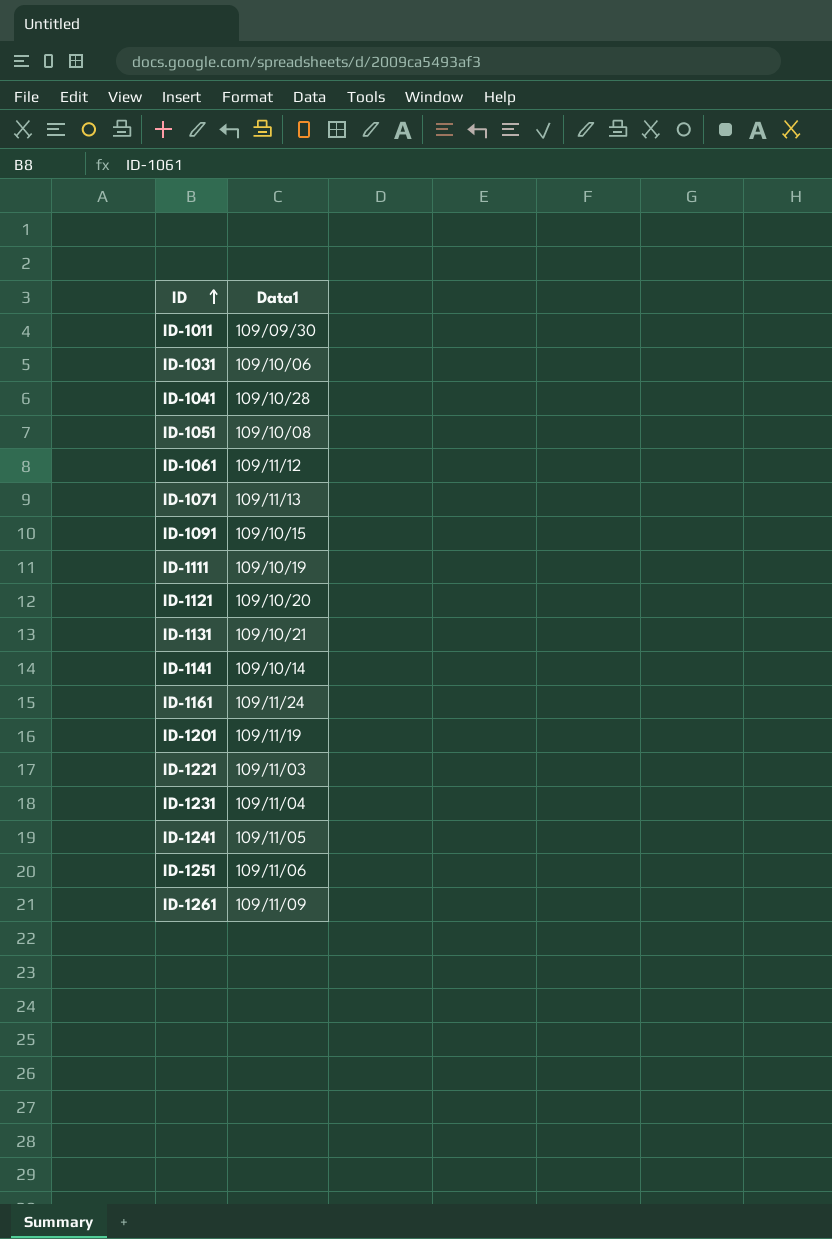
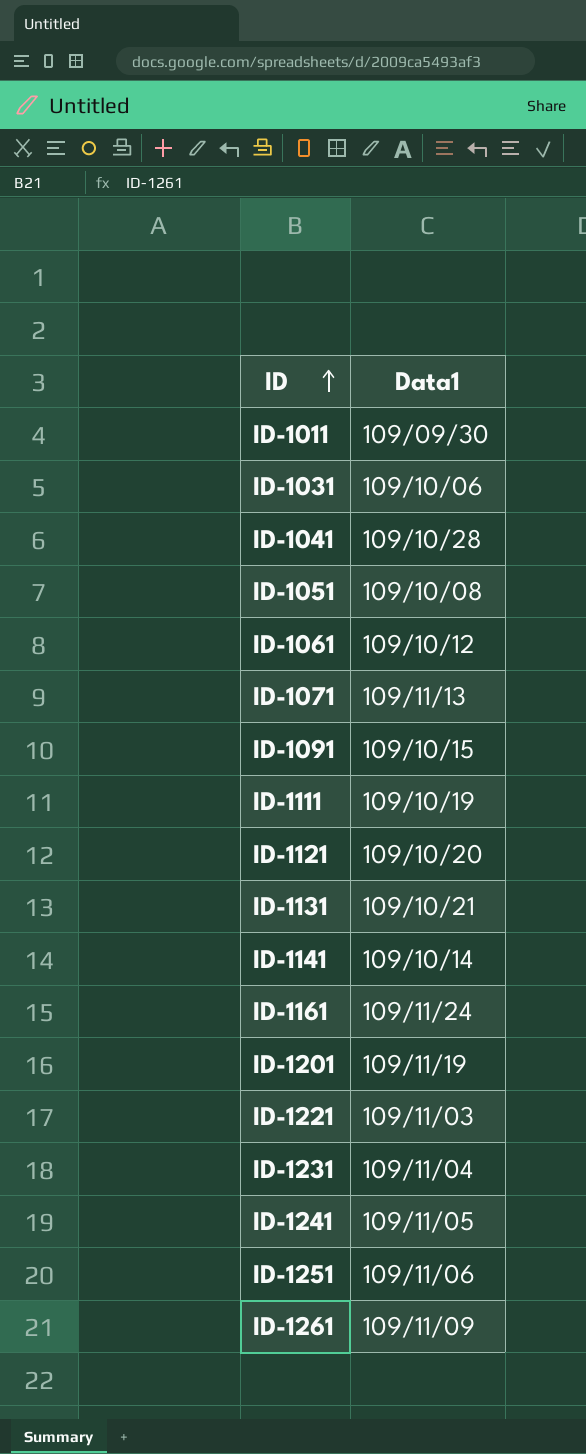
ID-1061 | Data1: 109/11/12 -> 109/10/12

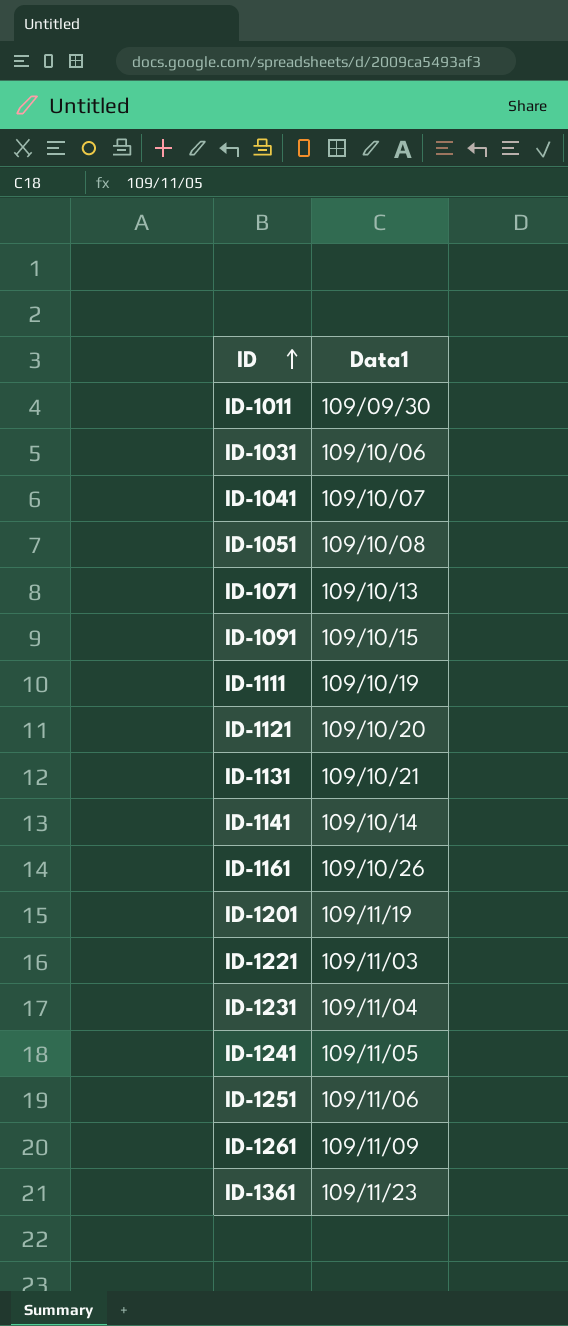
row ID-1061: 109/10/12 -> none
ID-1041 | Data1: 109/10/28 -> 109/10/07
ID-1071 | Data1: 109/11/13 -> 109/10/13
ID-1161 | Data1: 109/11/24 -> 109/10/26
row ID-1361: none -> 109/11/23

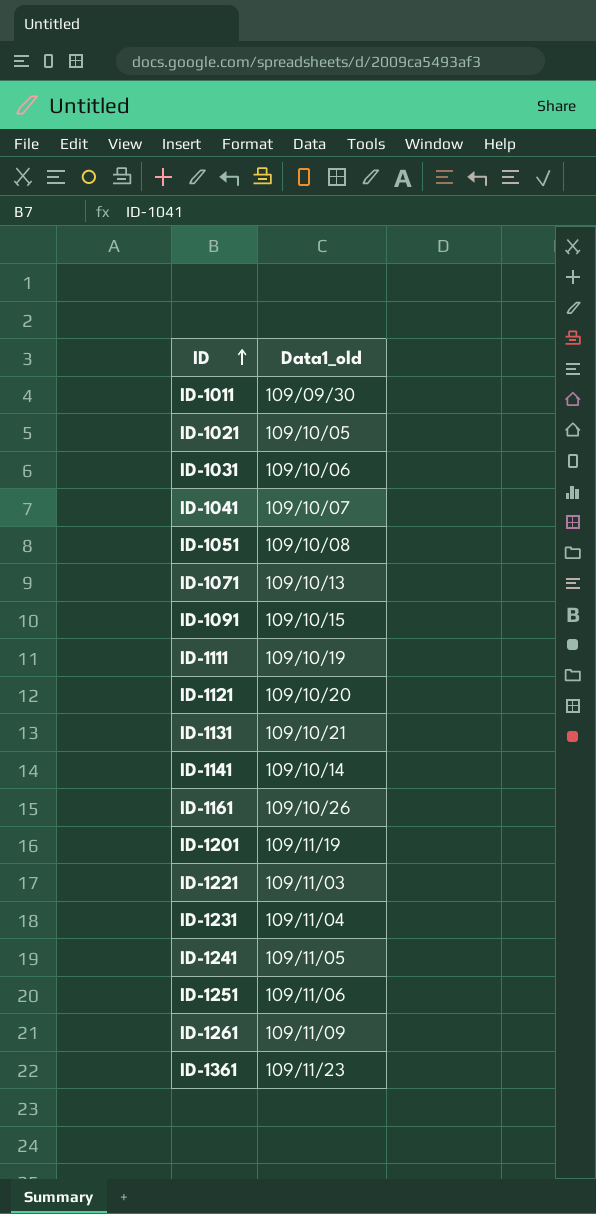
column name: Data1 -> Data1_old
row ID-1021: none -> 109/10/05

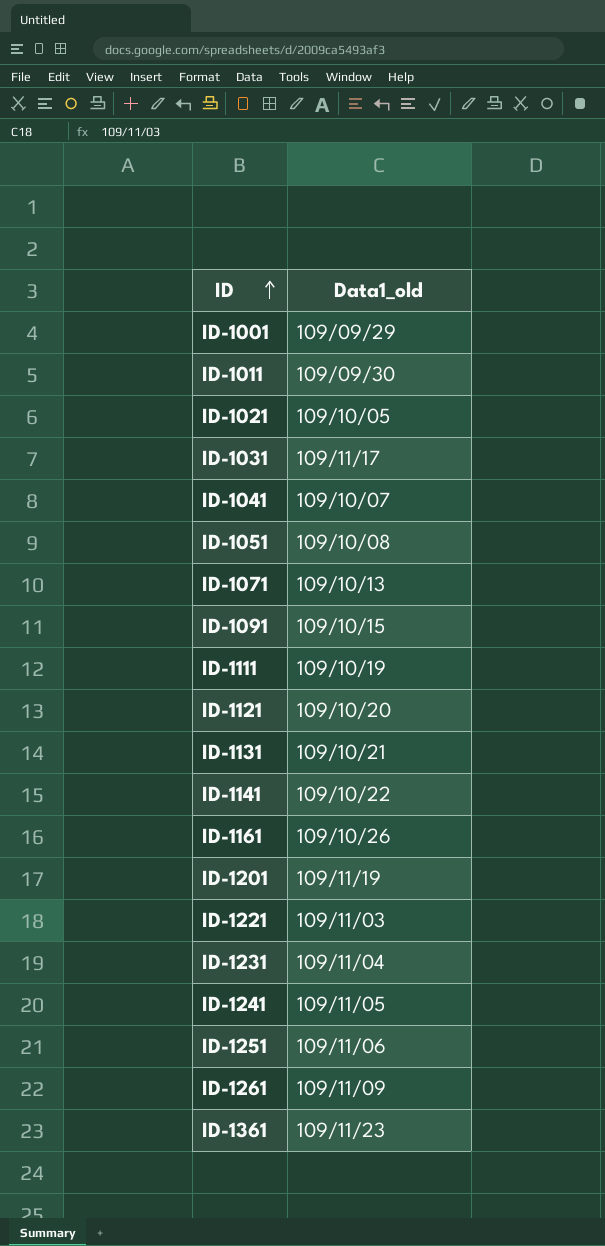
row ID-1001: none -> 109/09/29
ID-1031 | Data1_old: 109/10/06 -> 109/11/17
ID-1141 | Data1_old: 109/10/14 -> 109/10/22

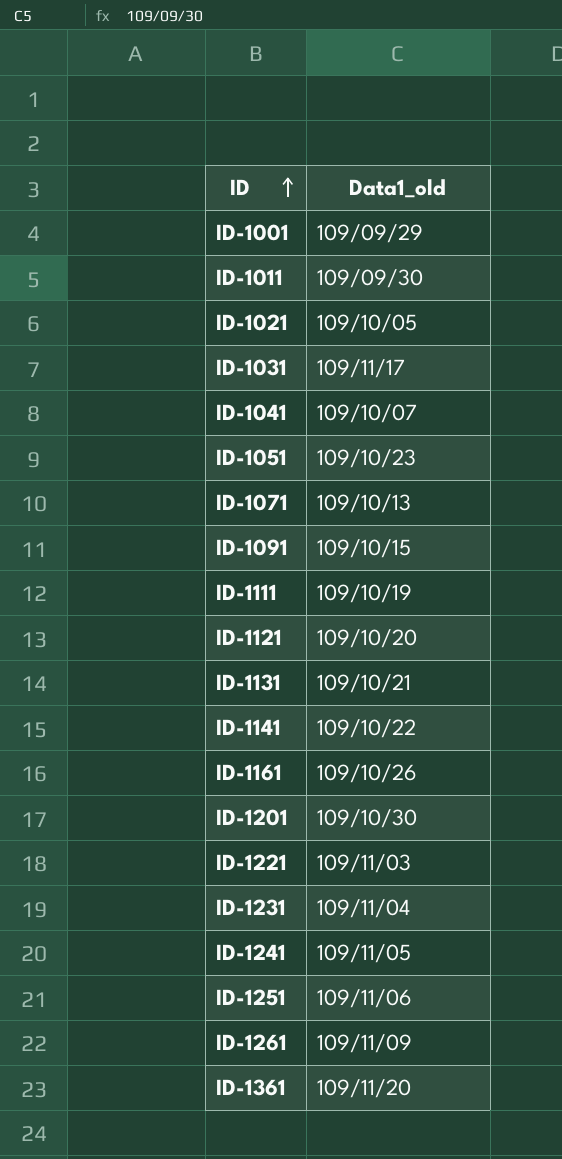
ID-1051 | Data1_old: 109/10/08 -> 109/10/23
ID-1201 | Data1_old: 109/11/19 -> 109/10/30
ID-1361 | Data1_old: 109/11/23 -> 109/11/20

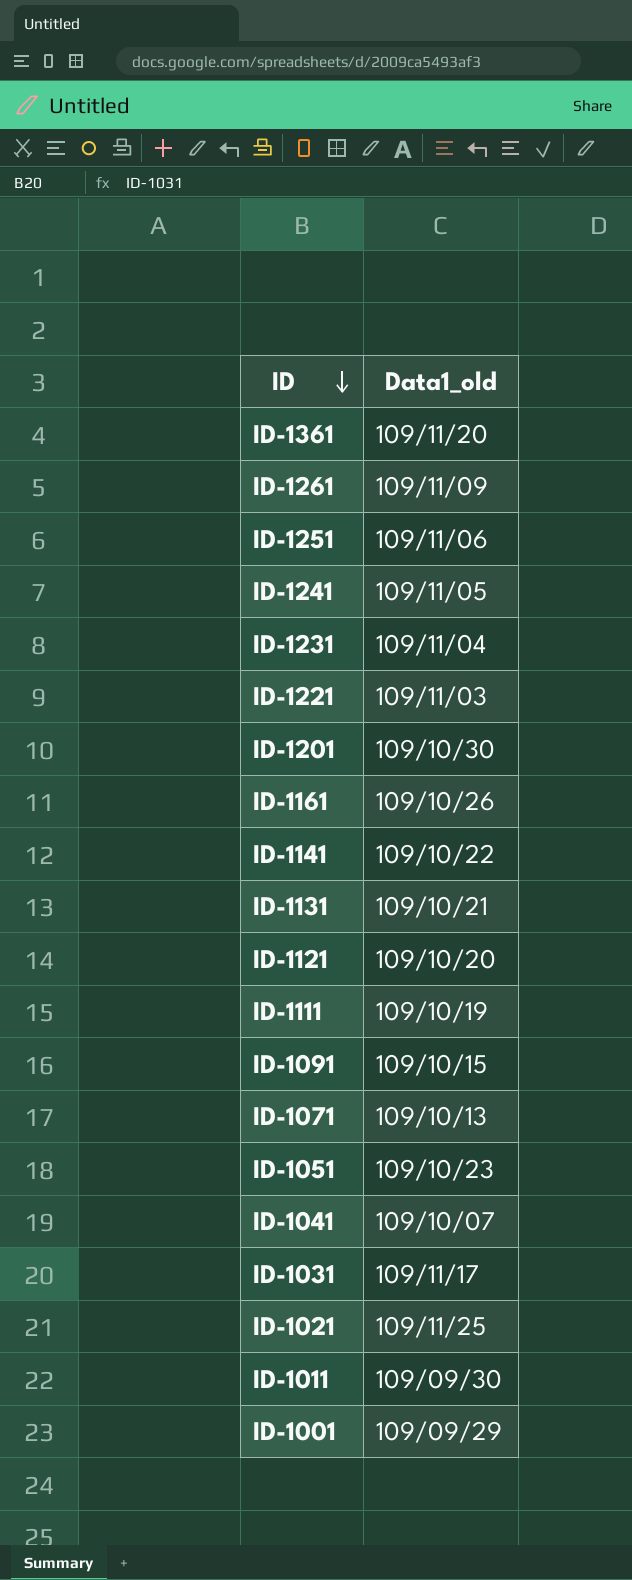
row order: ID ascending -> ID descending
ID-1021 | Data1_old: 109/10/05 -> 109/11/25

